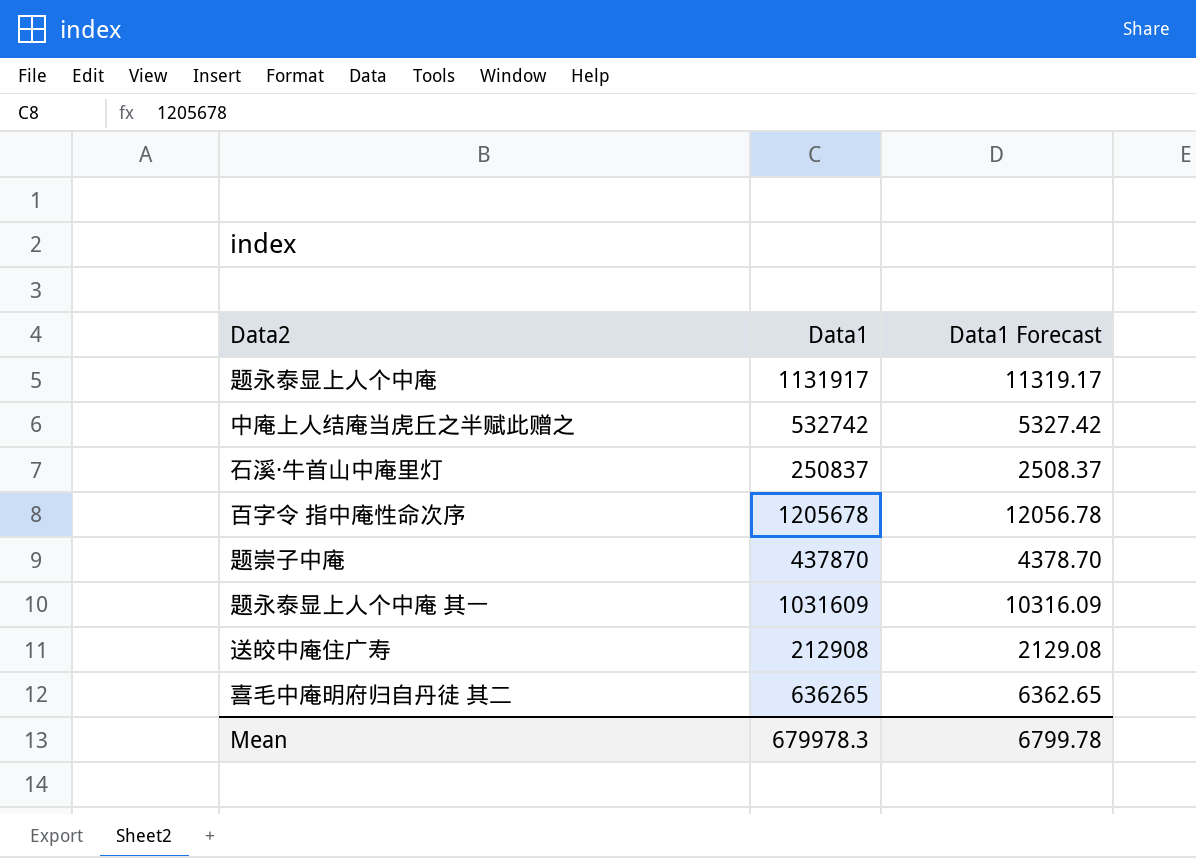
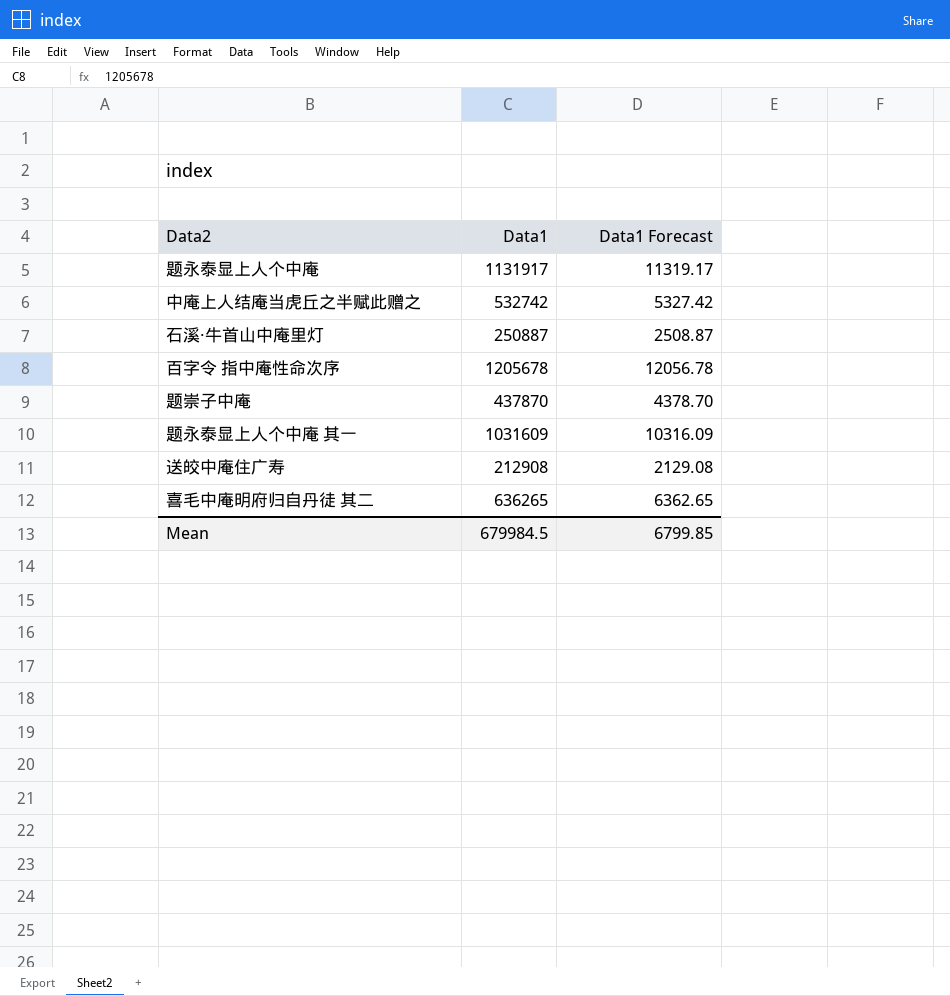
石溪·牛首山中庵里灯 | Data1: 250837 -> 250887
石溪·牛首山中庵里灯 | Data1 Forecast: 2508.37 -> 2508.87
Mean | Data1: 679978.3 -> 679984.5
Mean | Data1 Forecast: 6799.78 -> 6799.85

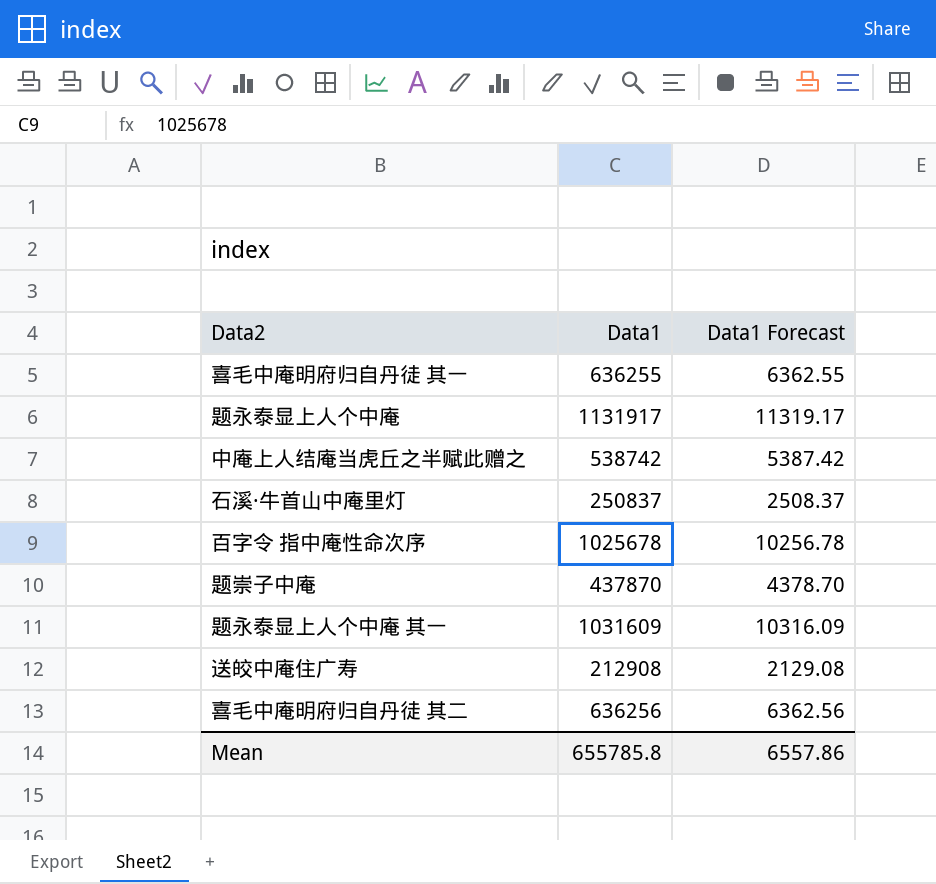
row 喜毛中庵明府归自丹徒 其一: none -> 636255 | 6362.55
中庵上人结庵当虎丘之半赋此赠之 | Data1: 532742 -> 538742
中庵上人结庵当虎丘之半赋此赠之 | Data1 Forecast: 5327.42 -> 5387.42
石溪·牛首山中庵里灯 | Data1: 250887 -> 250837
石溪·牛首山中庵里灯 | Data1 Forecast: 2508.87 -> 2508.37
百字令 指中庵性命次序 | Data1: 1205678 -> 1025678
百字令 指中庵性命次序 | Data1 Forecast: 12056.78 -> 10256.78
喜毛中庵明府归自丹徒 其二 | Data1: 636265 -> 636256
喜毛中庵明府归自丹徒 其二 | Data1 Forecast: 6362.65 -> 6362.56
Mean | Data1: 679984.5 -> 655785.8
Mean | Data1 Forecast: 6799.85 -> 6557.86

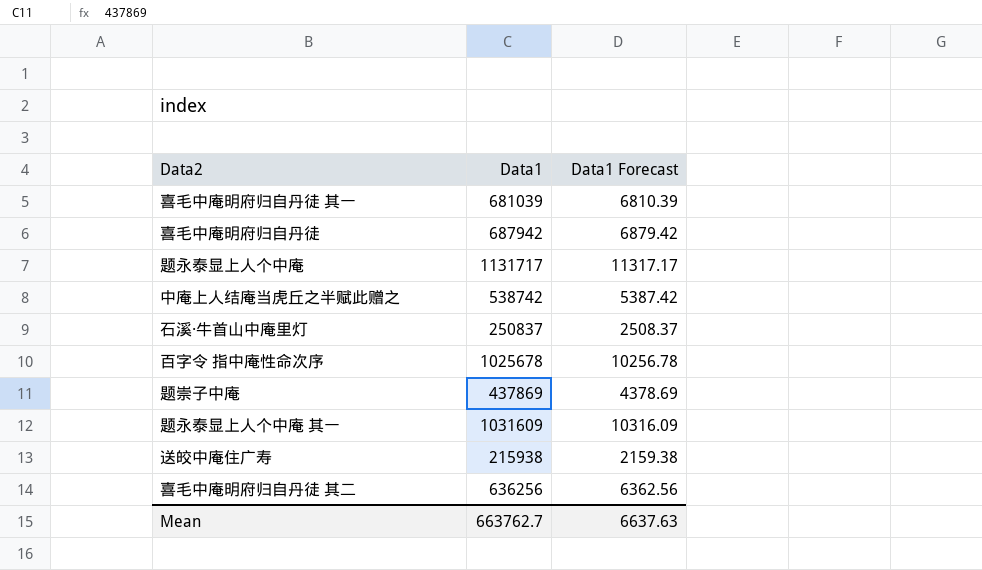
喜毛中庵明府归自丹徒 其一 | Data1: 636255 -> 681039
喜毛中庵明府归自丹徒 其一 | Data1 Forecast: 6362.55 -> 6810.39
row 喜毛中庵明府归自丹徒: none -> 687942 | 6879.42
题永泰显上人个中庵 | Data1: 1131917 -> 1131717
题永泰显上人个中庵 | Data1 Forecast: 11319.17 -> 11317.17
题崇子中庵 | Data1: 437870 -> 437869
题崇子中庵 | Data1 Forecast: 4378.70 -> 4378.69
送皎中庵住广寿 | Data1: 212908 -> 215938
送皎中庵住广寿 | Data1 Forecast: 2129.08 -> 2159.38
Mean | Data1: 655785.8 -> 663762.7
Mean | Data1 Forecast: 6557.86 -> 6637.63

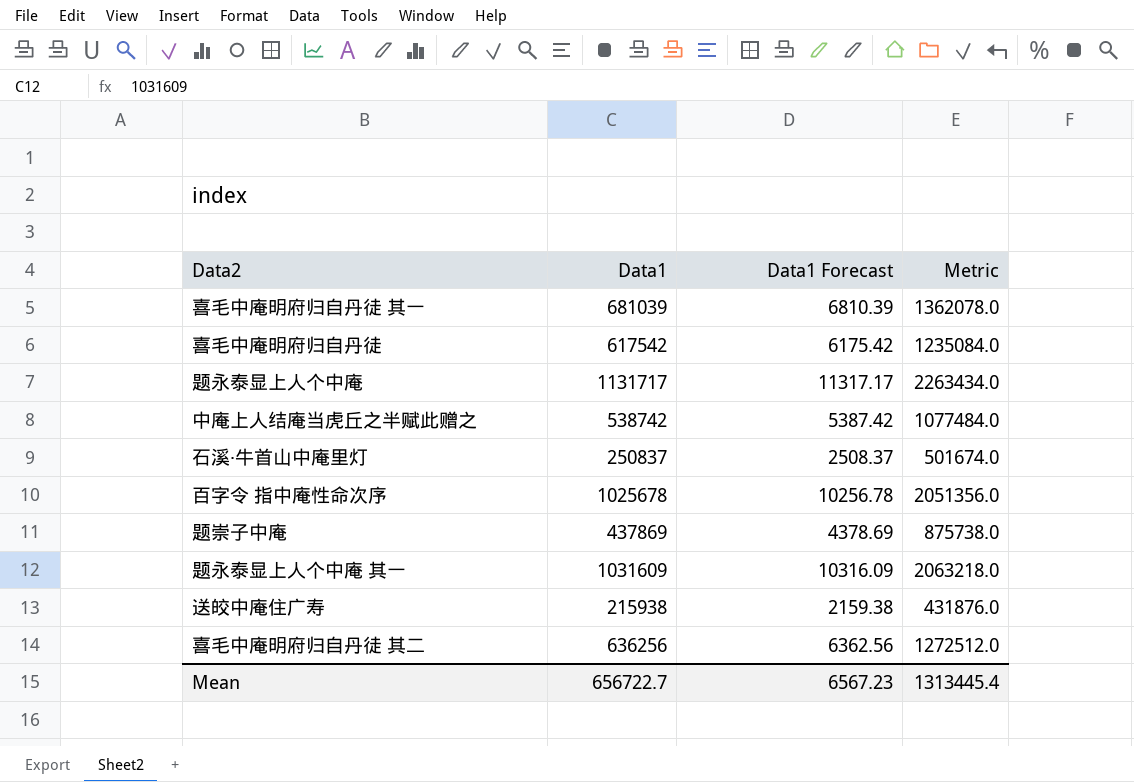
column Metric | formula: none -> [Data1] * 2
喜毛中庵明府归自丹徒 | Data1: 687942 -> 617542
喜毛中庵明府归自丹徒 | Data1 Forecast: 6879.42 -> 6175.42
Mean | Data1: 663762.7 -> 656722.7
Mean | Data1 Forecast: 6637.63 -> 6567.23

